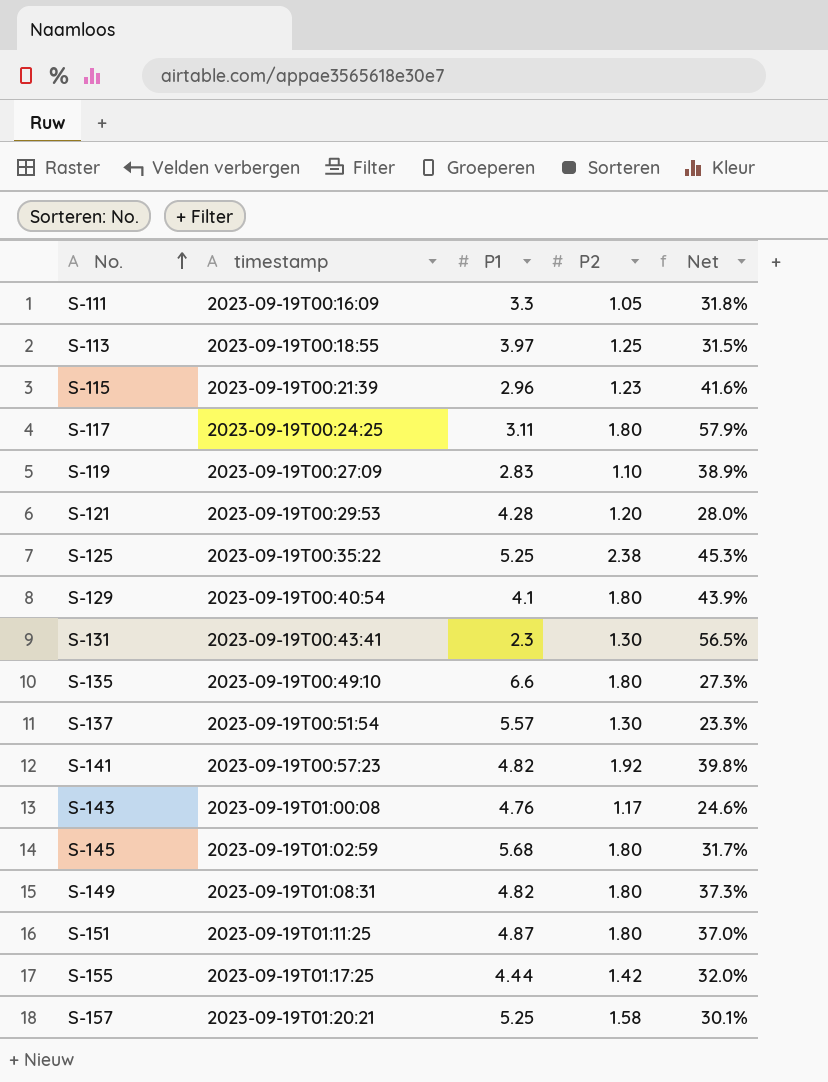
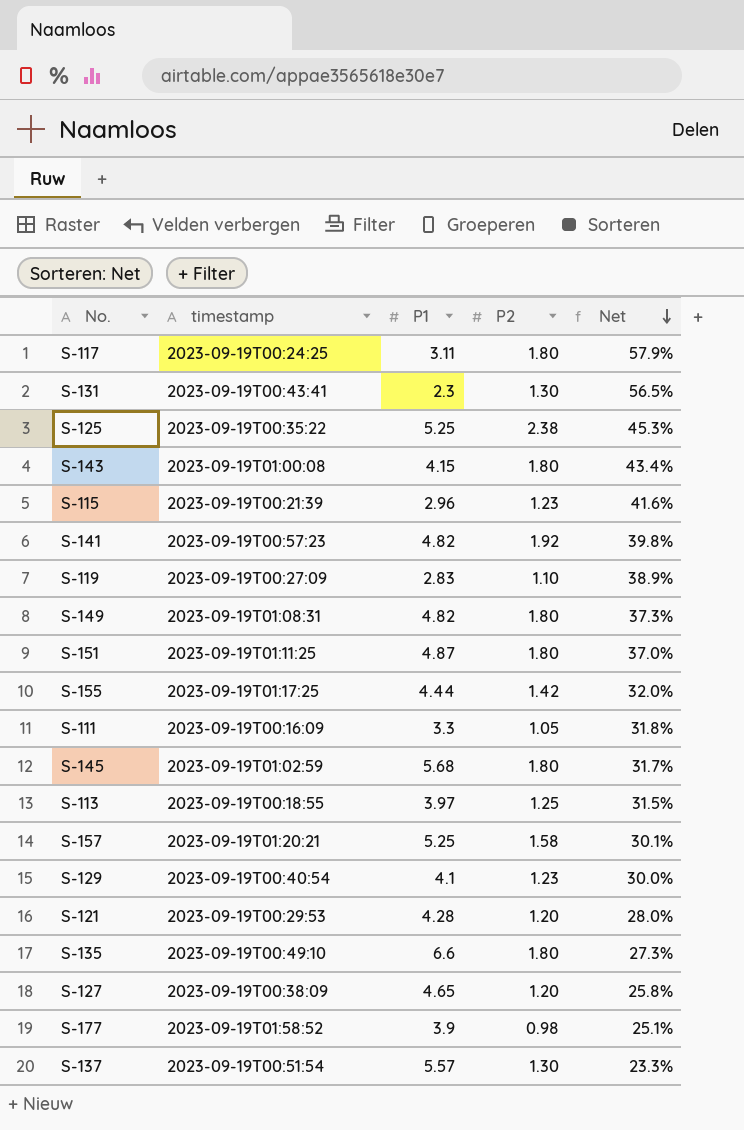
row order: No. ascending -> Net descending
S-143 | P1: 4.76 -> 4.15
S-143 | P2: 1.17 -> 1.80
S-143 | Net: 24.6% -> 43.4%
S-129 | P2: 1.80 -> 1.23
S-129 | Net: 43.9% -> 30.0%
row S-127: none -> 2023-09-19T00:38:09 | 4.65 | 1.20 | 25.8%
row S-177: none -> 2023-09-19T01:58:52 | 3.9 | 0.98 | 25.1%

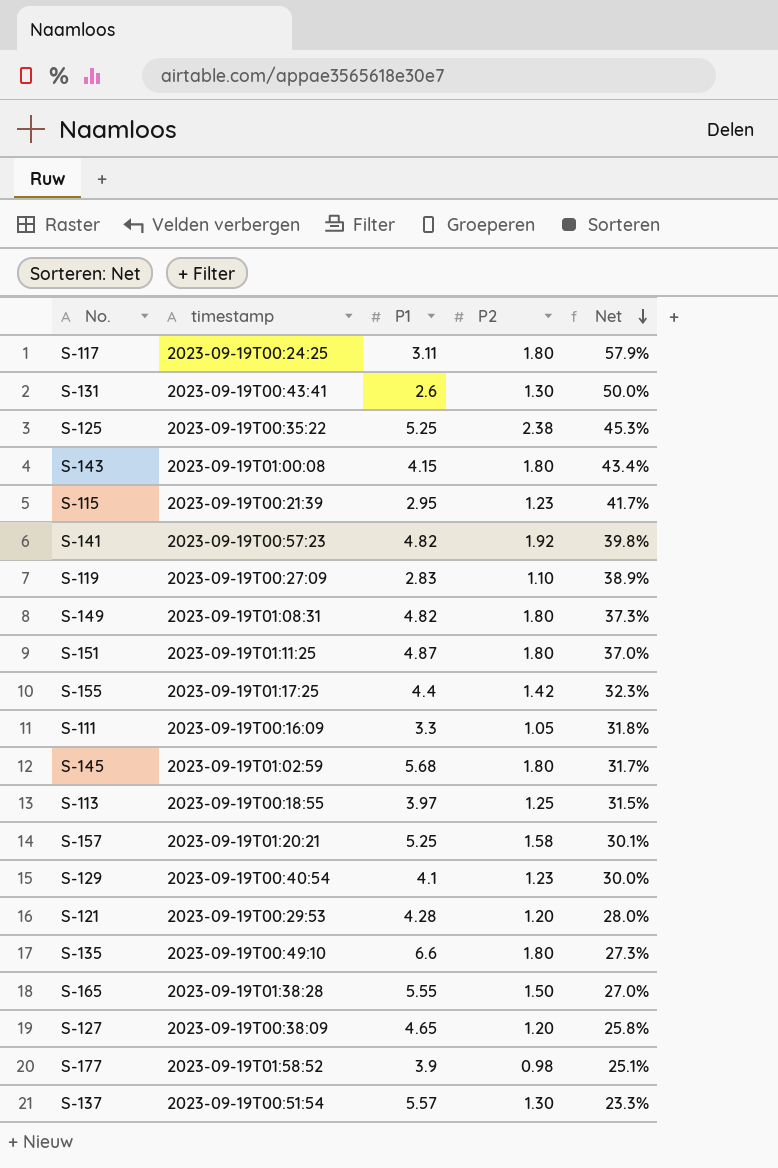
S-131 | P1: 2.3 -> 2.6
S-131 | Net: 56.5% -> 50.0%
S-115 | P1: 2.96 -> 2.95
S-115 | Net: 41.6% -> 41.7%
S-155 | P1: 4.44 -> 4.4
S-155 | Net: 32.0% -> 32.3%
row S-165: none -> 2023-09-19T01:38:28 | 5.55 | 1.50 | 27.0%

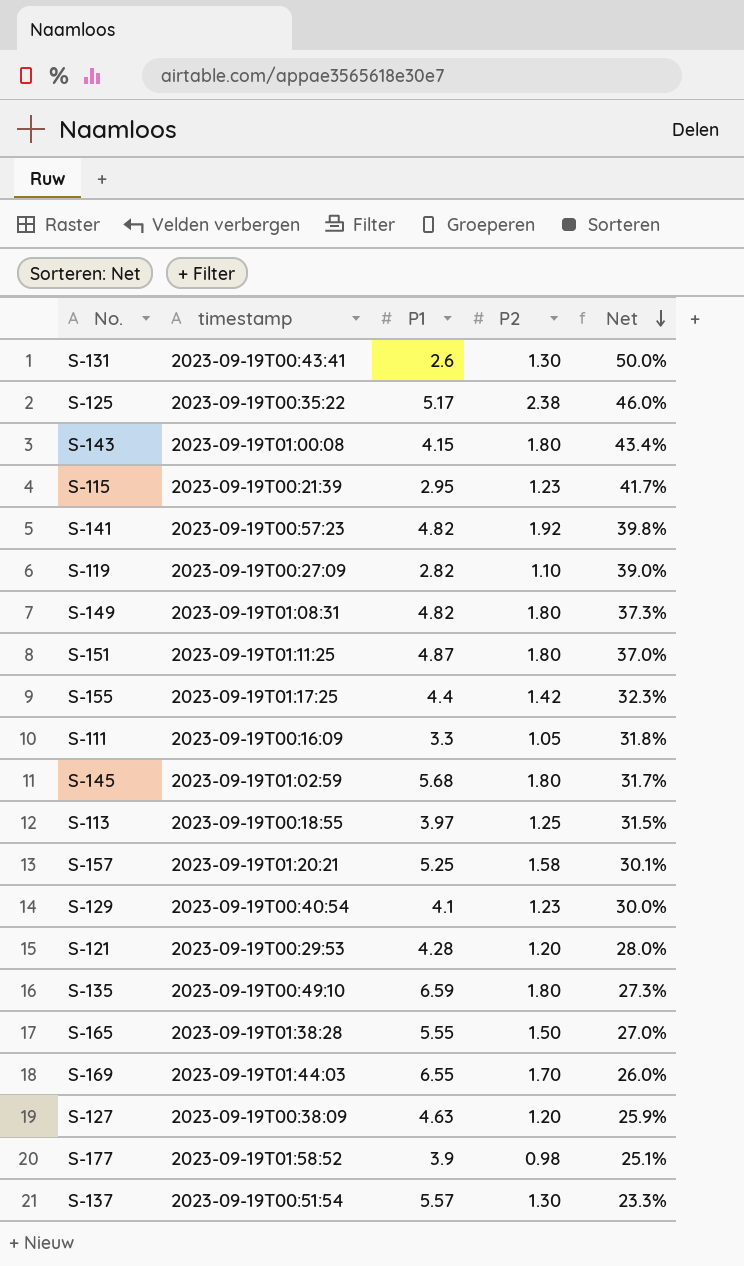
row S-117: 2023-09-19T00:24:25 | 3.11 | 1.80 | 57.9% -> none
S-125 | P1: 5.25 -> 5.17
S-125 | Net: 45.3% -> 46.0%
S-119 | P1: 2.83 -> 2.82
S-119 | Net: 38.9% -> 39.0%
S-135 | P1: 6.6 -> 6.59
row S-169: none -> 2023-09-19T01:44:03 | 6.55 | 1.70 | 26.0%
S-127 | P1: 4.65 -> 4.63
S-127 | Net: 25.8% -> 25.9%

